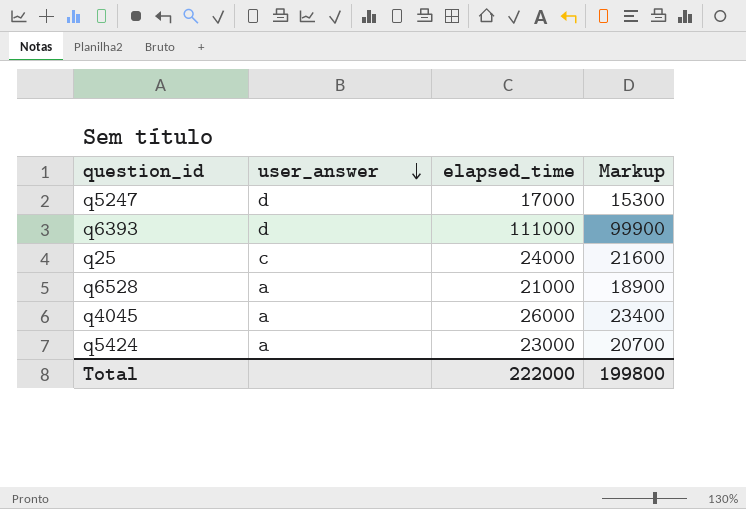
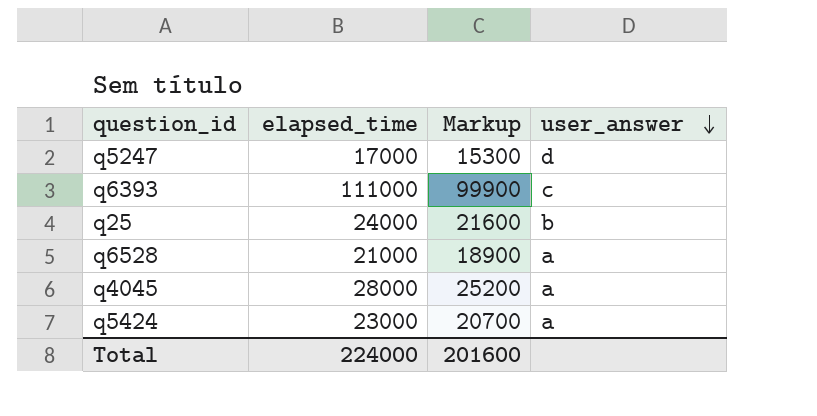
column user_answer | position: 2 -> 4
q6393 | user_answer: d -> c
q25 | user_answer: c -> b
q4045 | elapsed_time: 26000 -> 28000
q4045 | Markup: 23400 -> 25200
Total | elapsed_time: 222000 -> 224000
Total | Markup: 199800 -> 201600

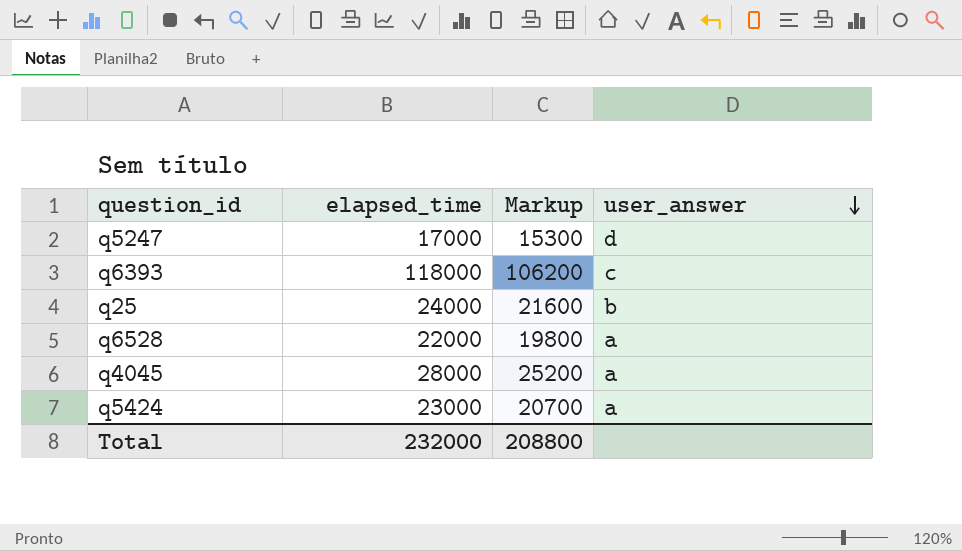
q6393 | elapsed_time: 111000 -> 118000
q6393 | Markup: 99900 -> 106200
q6528 | elapsed_time: 21000 -> 22000
q6528 | Markup: 18900 -> 19800
Total | elapsed_time: 224000 -> 232000
Total | Markup: 201600 -> 208800

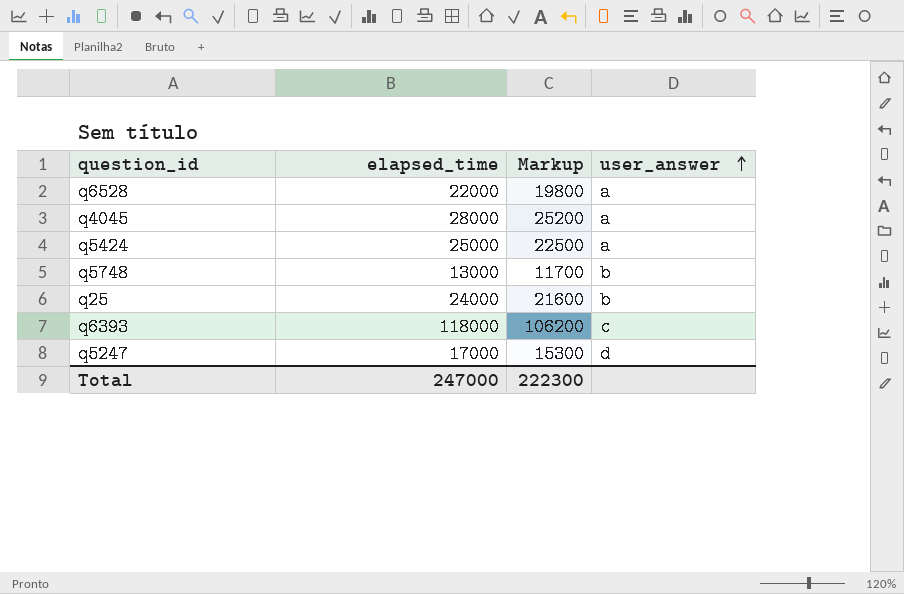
row order: user_answer descending -> user_answer ascending
q5424 | elapsed_time: 23000 -> 25000
q5424 | Markup: 20700 -> 22500
row q5748: none -> 13000 | 11700 | b
Total | elapsed_time: 232000 -> 247000
Total | Markup: 208800 -> 222300

